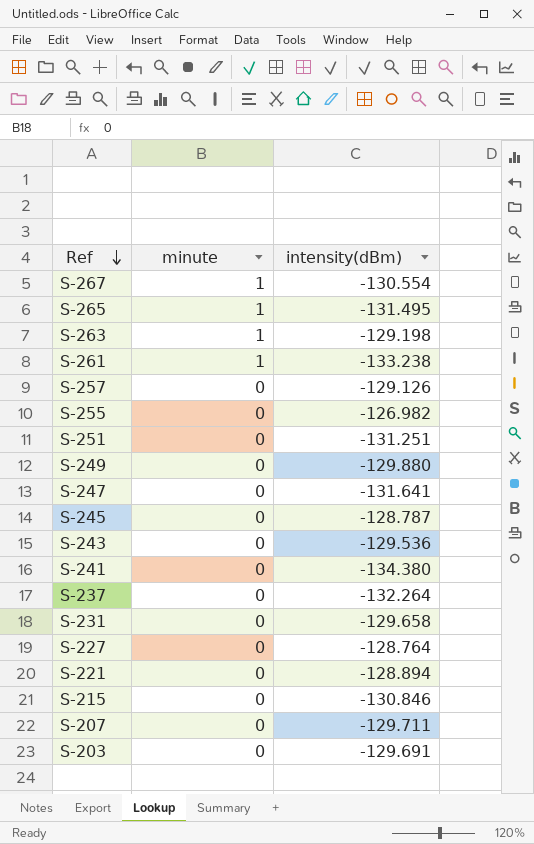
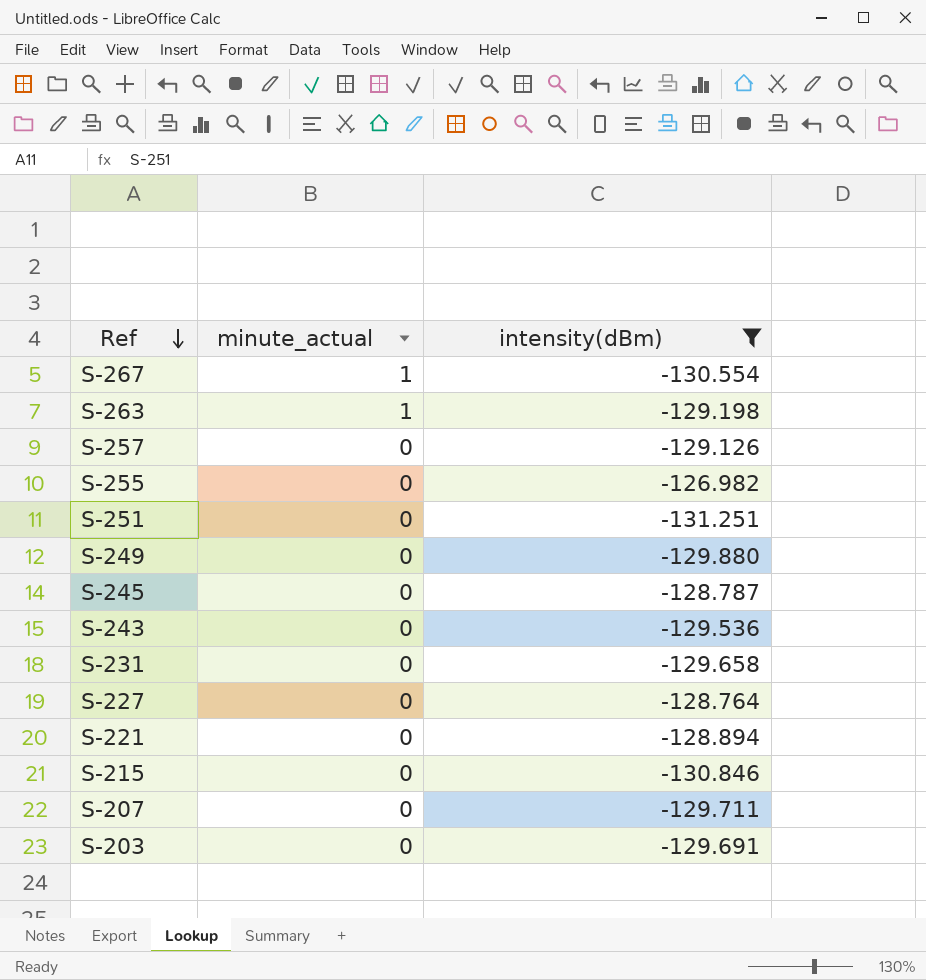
filter: none -> intensity(dBm) >= -131.251
column name: minute -> minute_actual

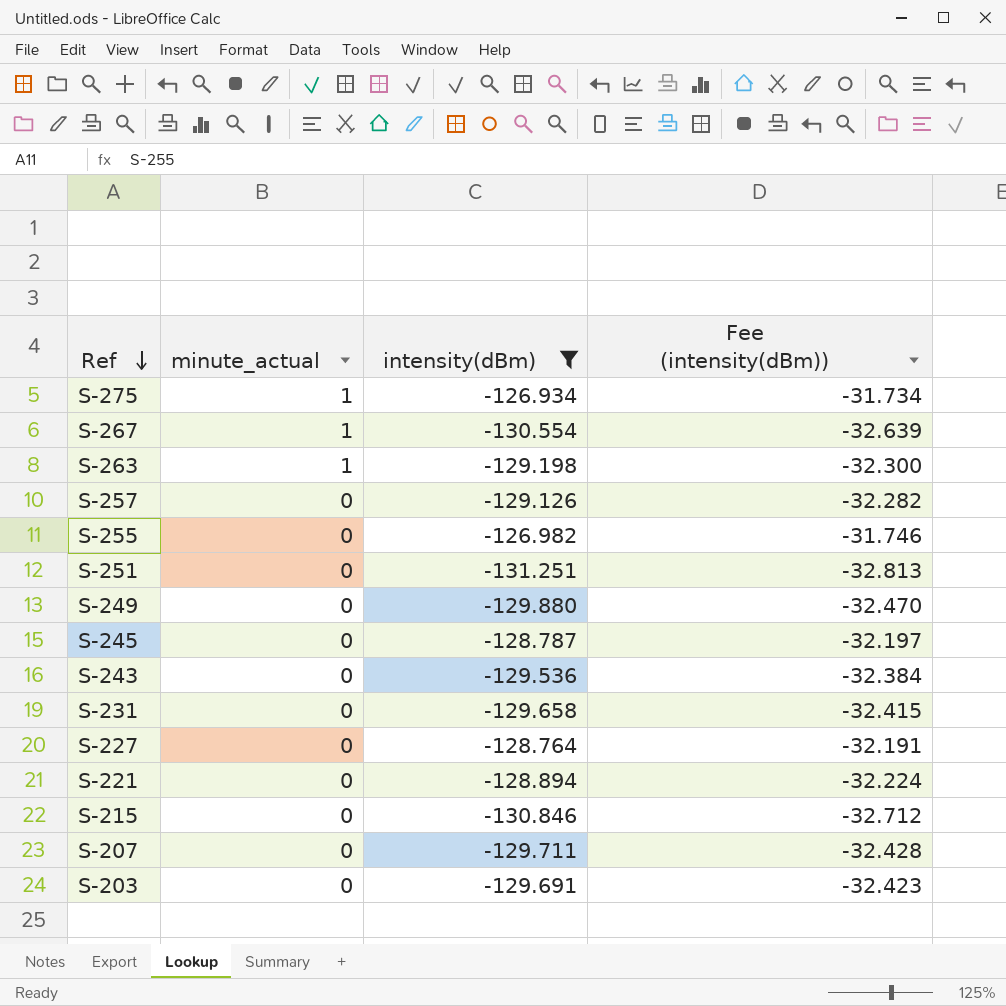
column Fee (intensity(dBm)) | formula: none -> [intensity(dBm)] * 0.25
row S-275: none -> 1 | -126.934 | -31.734

